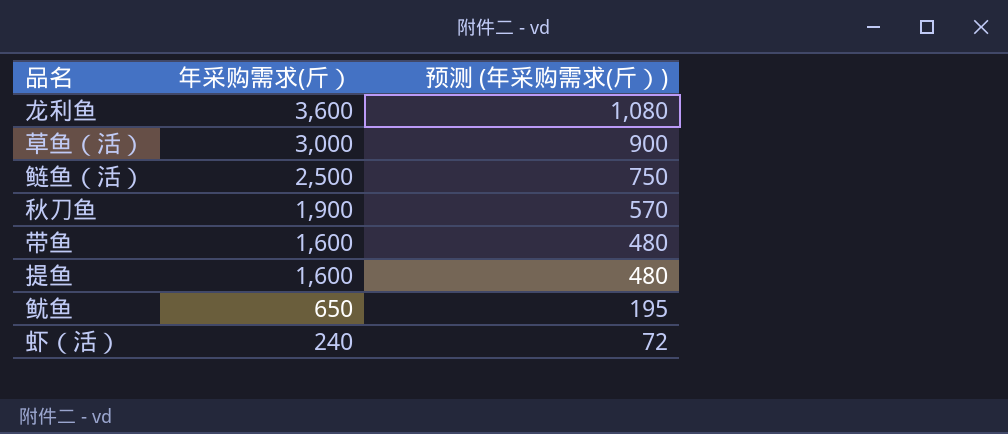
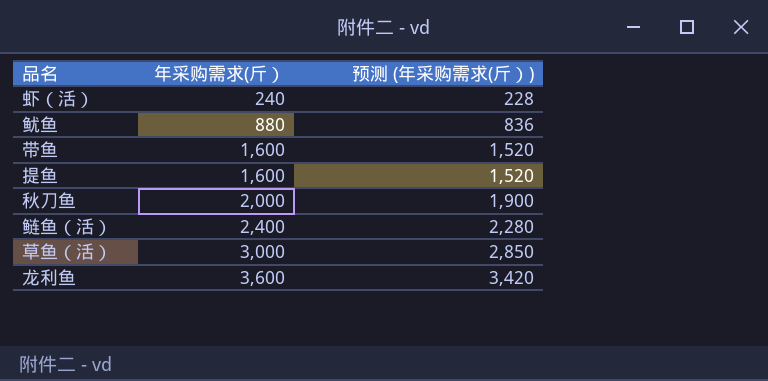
row order: 年采购需求(斤） descending -> 年采购需求(斤） ascending
column 预测 (年采购需求(斤）) | formula: [年采购需求(斤）] * 0.3 -> [年采购需求(斤）] * 0.95
鱿鱼 | 年采购需求(斤）: 650 -> 880
秋刀鱼 | 年采购需求(斤）: 1,900 -> 2,000
鲢鱼（活） | 年采购需求(斤）: 2,500 -> 2,400

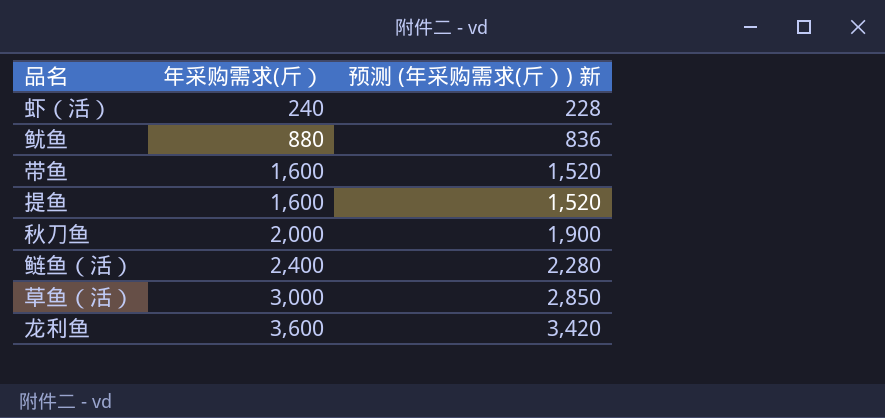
column name: 预测 (年采购需求(斤）) -> 预测 (年采购需求(斤）) 新

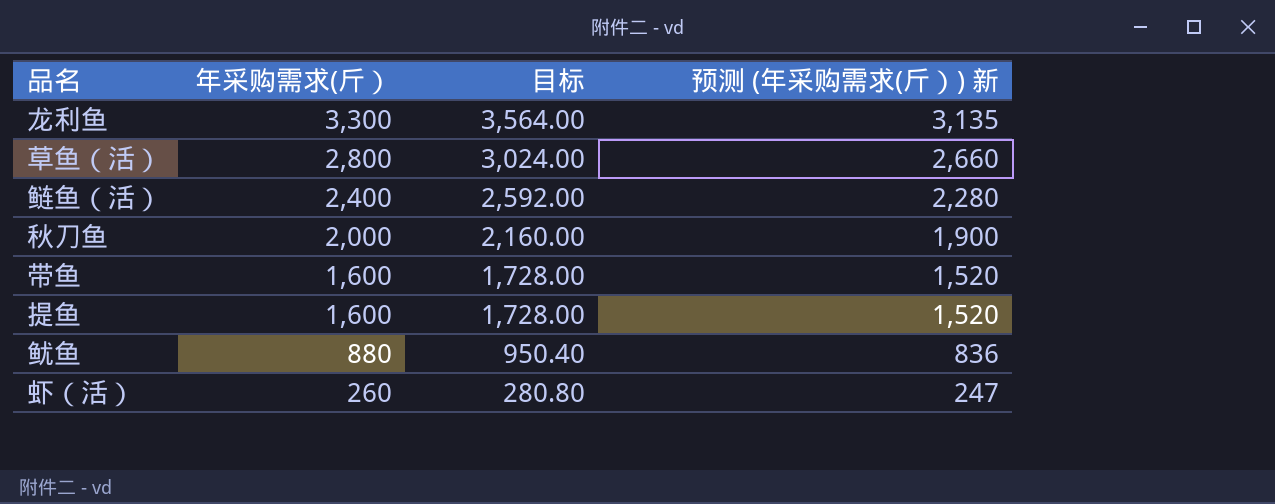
row order: 年采购需求(斤） ascending -> 年采购需求(斤） descending
column 目标 | formula: none -> [年采购需求(斤）] * 1.08
龙利鱼 | 年采购需求(斤）: 3,600 -> 3,300
龙利鱼 | 预测 (年采购需求(斤）) 新: 3,420 -> 3,135
草鱼（活） | 年采购需求(斤）: 3,000 -> 2,800
草鱼（活） | 预测 (年采购需求(斤）) 新: 2,850 -> 2,660
虾（活） | 年采购需求(斤）: 240 -> 260
虾（活） | 预测 (年采购需求(斤）) 新: 228 -> 247

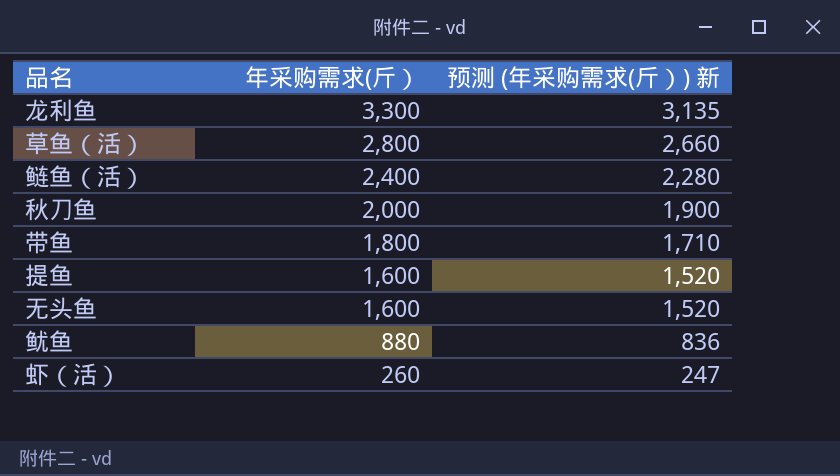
column 目标 | formula: [年采购需求(斤）] * 1.08 -> none
带鱼 | 年采购需求(斤）: 1,600 -> 1,800
带鱼 | 预测 (年采购需求(斤）) 新: 1,520 -> 1,710
row 无头鱼: none -> 1,600 | 1,520

